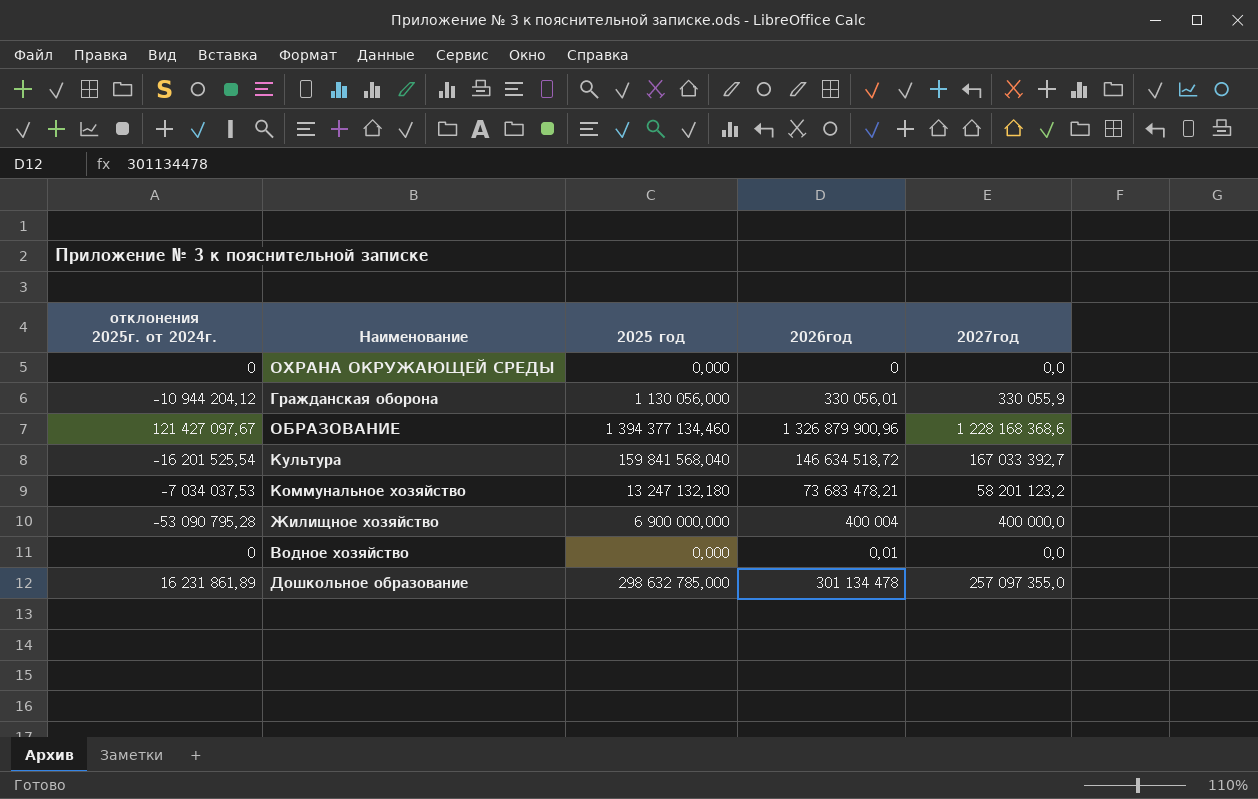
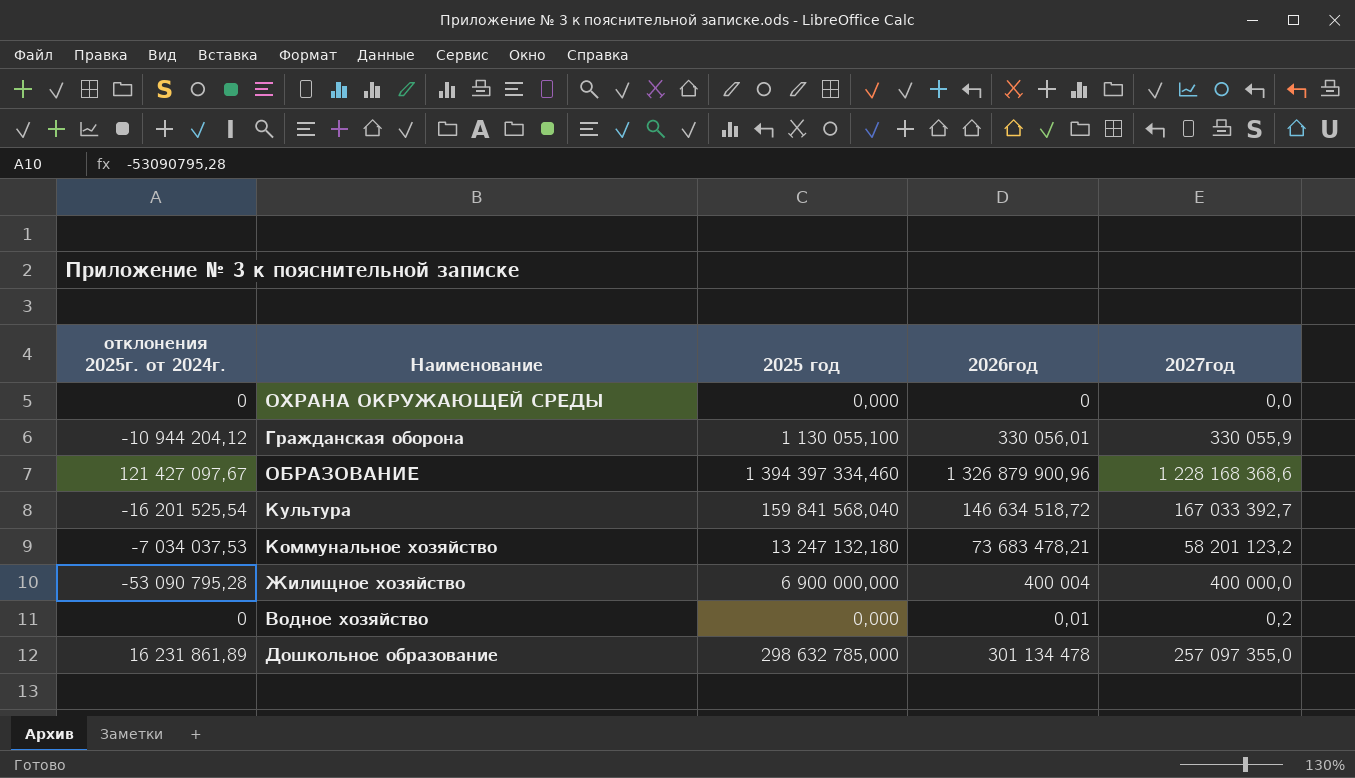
Гражданская оборона | 2025 год: 1 130 056,000 -> 1 130 055,100
ОБРАЗОВАНИЕ | 2025 год: 1 394 377 134,460 -> 1 394 397 334,460
Водное хозяйство | 2027год: 0,0 -> 0,2

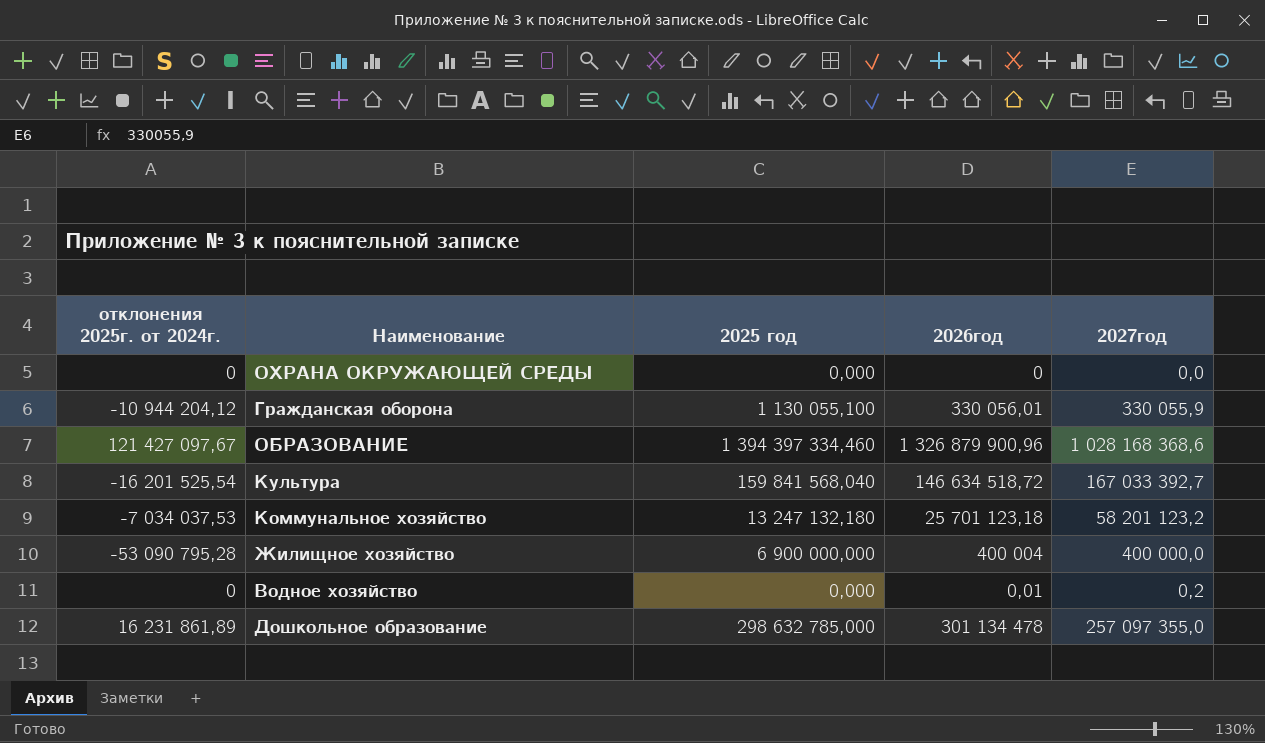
ОБРАЗОВАНИЕ | 2027год: 1 228 168 368,6 -> 1 028 168 368,6
Коммунальное хозяйство | 2026год: 73 683 478,21 -> 25 701 123,18

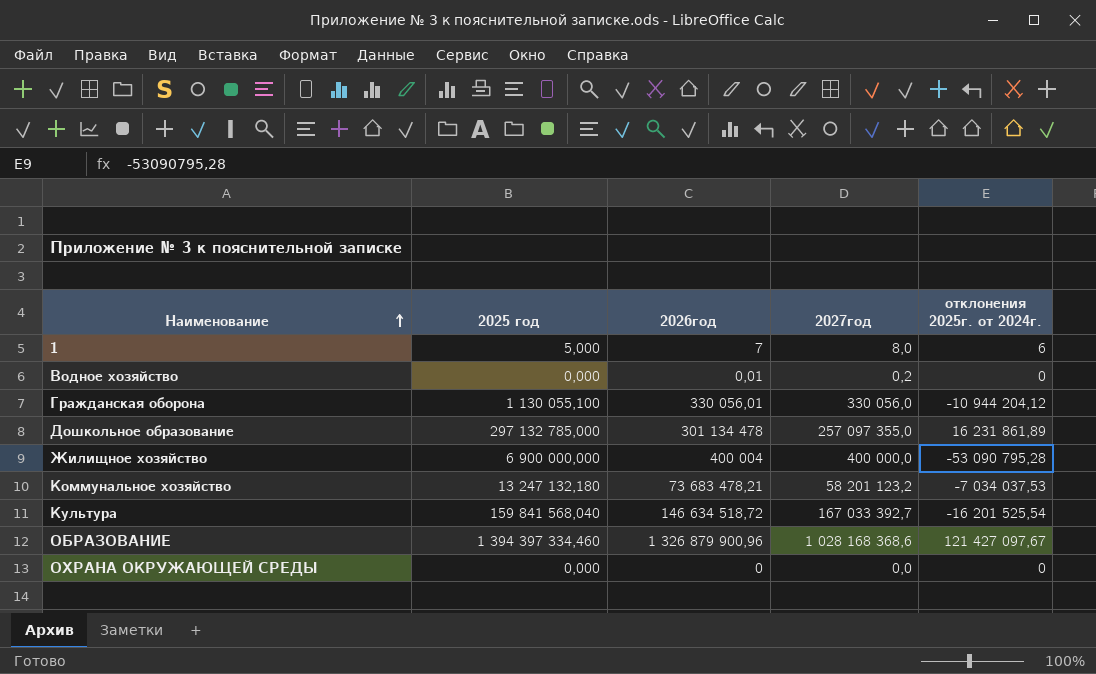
row order: none -> Наименование ascending
column отклонения 2025г. от 2024г. | position: 1 -> 5
row 1: none -> 5,000 | 7 | 8,0 | 6
Гражданская оборона | 2027год: 330 055,9 -> 330 056,0
Дошкольное образование | 2025 год: 298 632 785,000 -> 297 132 785,000
Коммунальное хозяйство | 2026год: 25 701 123,18 -> 73 683 478,21

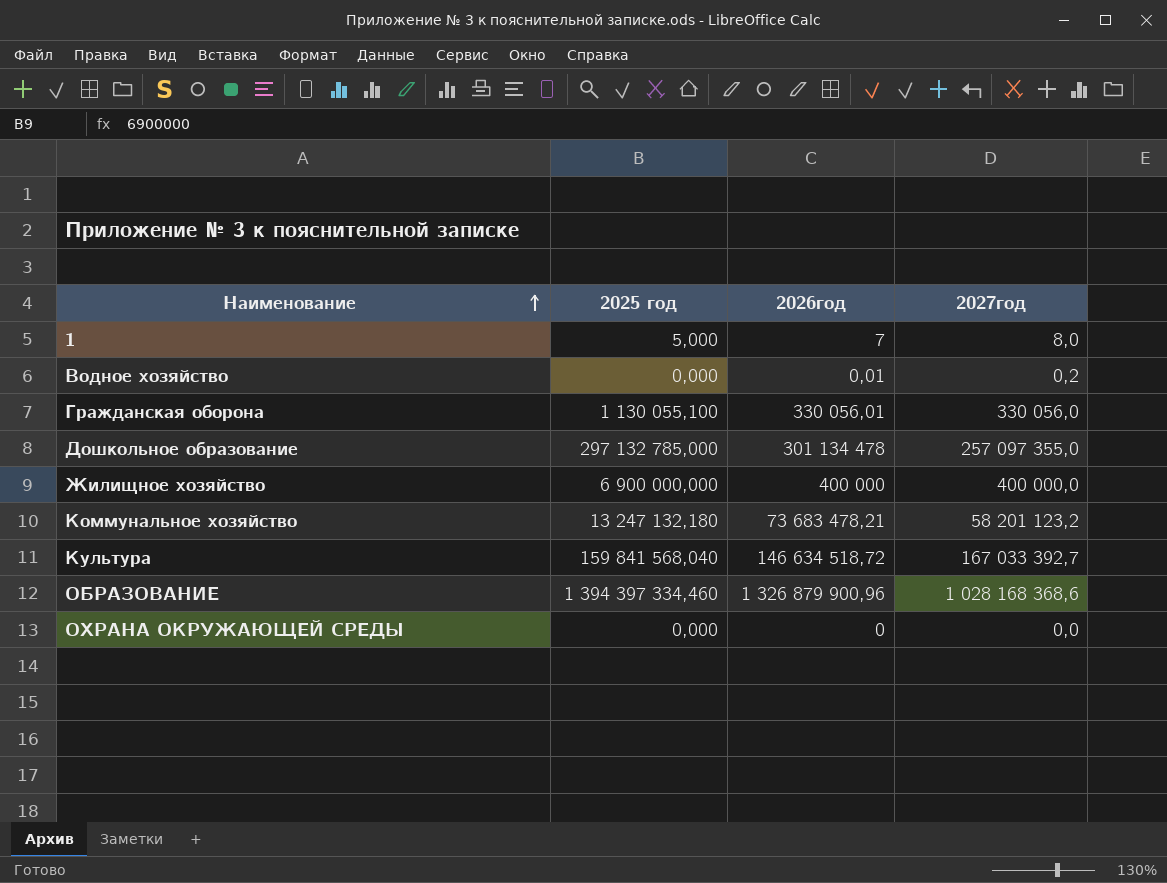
column отклонения 2025г. от 2024г. | position: 5 -> none
Жилищное хозяйство | 2026год: 400 004 -> 400 000

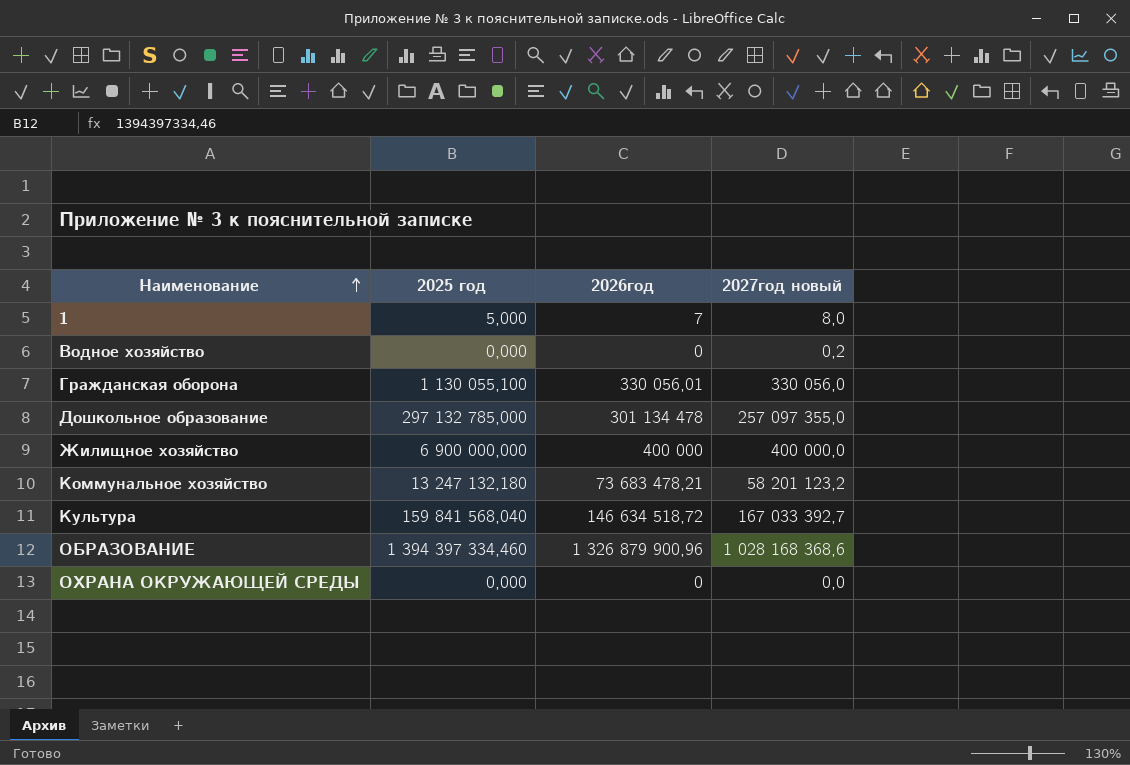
column name: 2027год -> 2027год новый
Водное хозяйство | 2026год: 0,01 -> 0

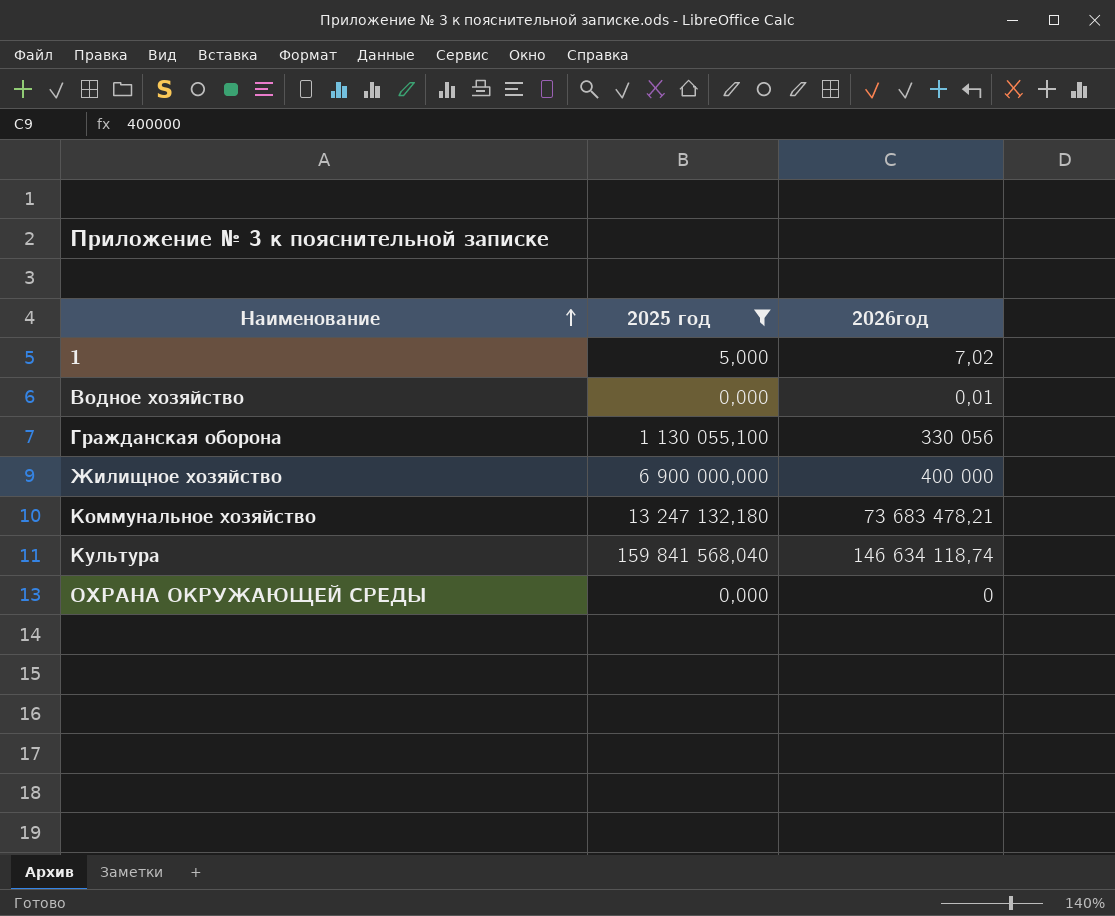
filter: none -> 2025 год <= 159 841 568,040
column 2027год новый | position: 4 -> none
1 | 2026год: 7 -> 7,02
Водное хозяйство | 2026год: 0 -> 0,01
Гражданская оборона | 2026год: 330 056,01 -> 330 056
Культура | 2026год: 146 634 518,72 -> 146 634 118,74

